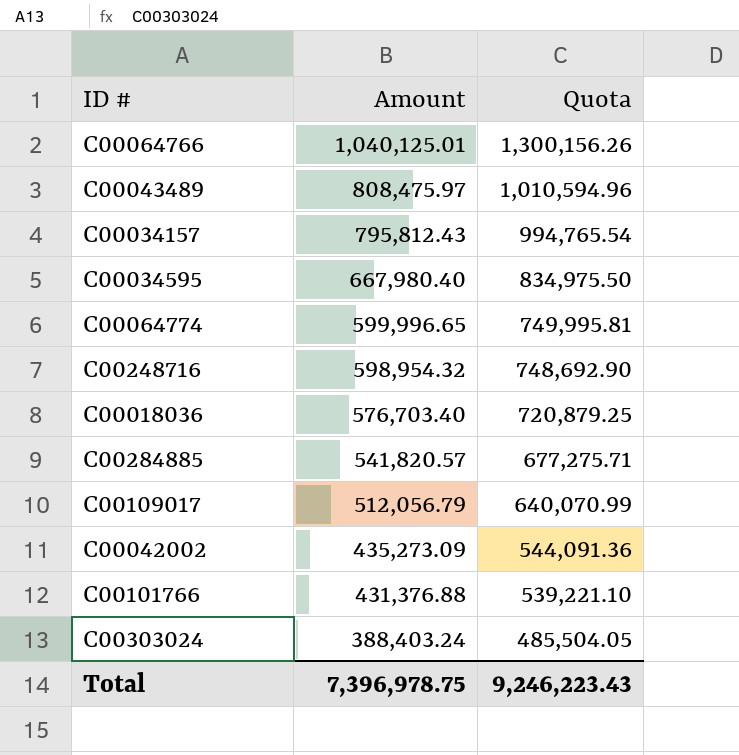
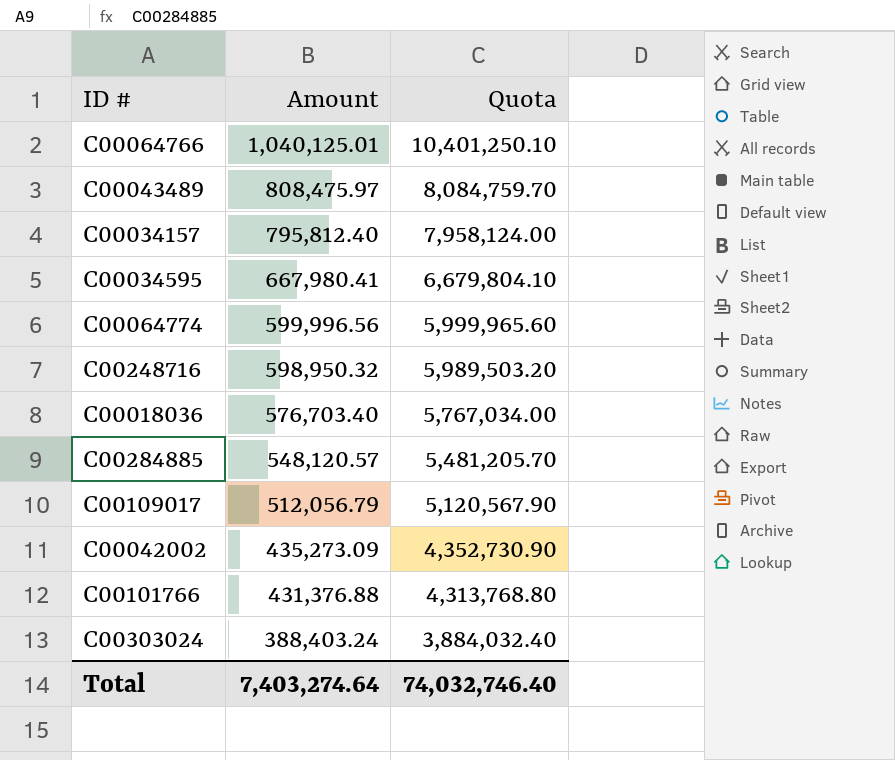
column Quota | formula: [Amount] * 1.25 -> [Amount] * 10
C00034157 | Amount: 795,812.43 -> 795,812.40
C00034595 | Amount: 667,980.40 -> 667,980.41
C00064774 | Amount: 599,996.65 -> 599,996.56
C00248716 | Amount: 598,954.32 -> 598,950.32
C00284885 | Amount: 541,820.57 -> 548,120.57
Total | Amount: 7,396,978.75 -> 7,403,274.64
Total | Quota: 9,246,223.43 -> 74,032,746.40

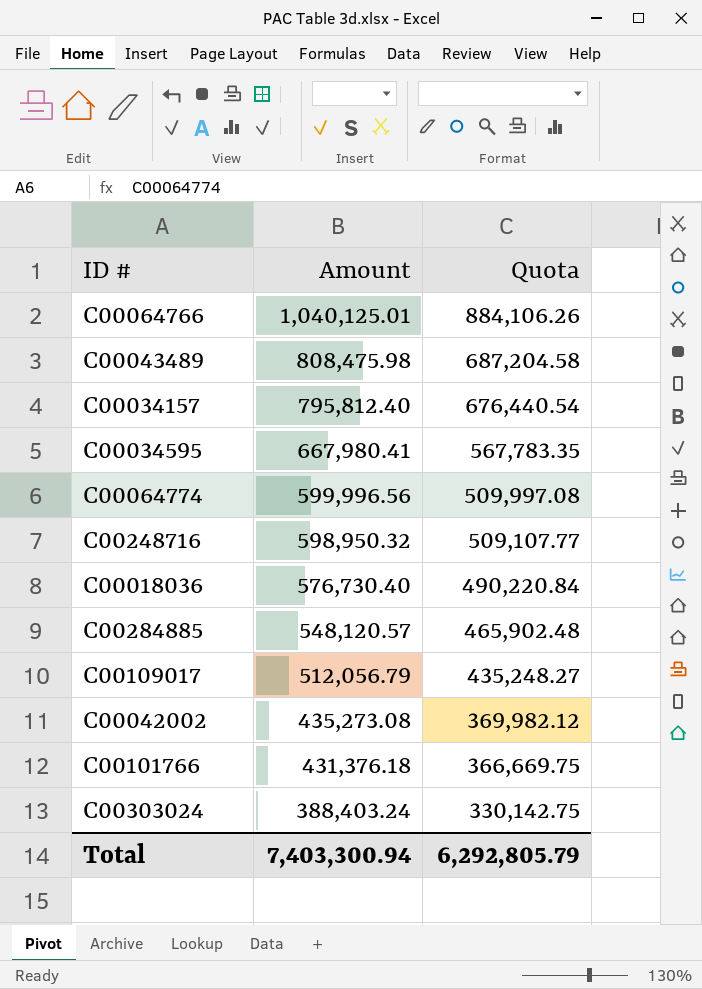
column Quota | formula: [Amount] * 10 -> [Amount] * 0.85
C00043489 | Amount: 808,475.97 -> 808,475.98
C00018036 | Amount: 576,703.40 -> 576,730.40
C00042002 | Amount: 435,273.09 -> 435,273.08
C00101766 | Amount: 431,376.88 -> 431,376.18
Total | Amount: 7,403,274.64 -> 7,403,300.94
Total | Quota: 74,032,746.40 -> 6,292,805.79

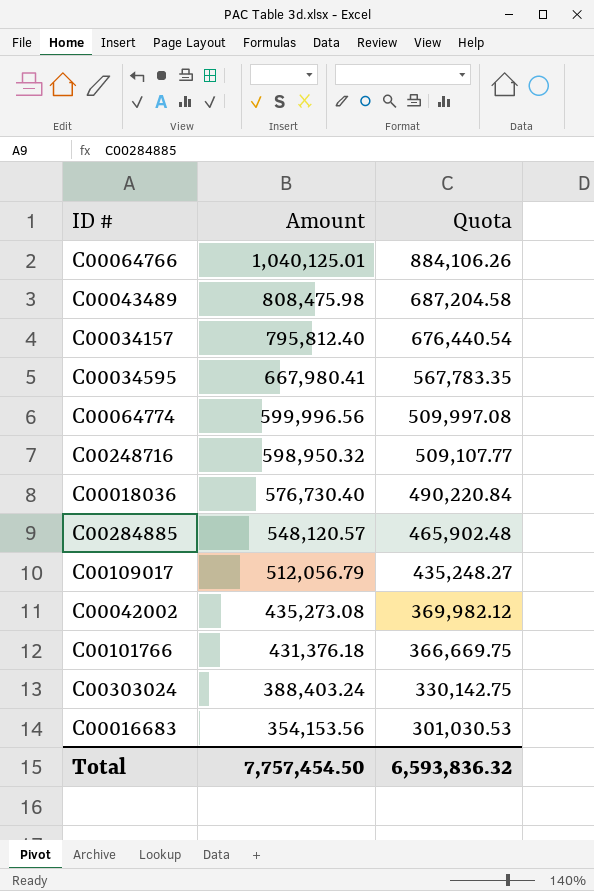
row C00016683: none -> 354,153.56 | 301,030.53
Total | Amount: 7,403,300.94 -> 7,757,454.50
Total | Quota: 6,292,805.79 -> 6,593,836.32

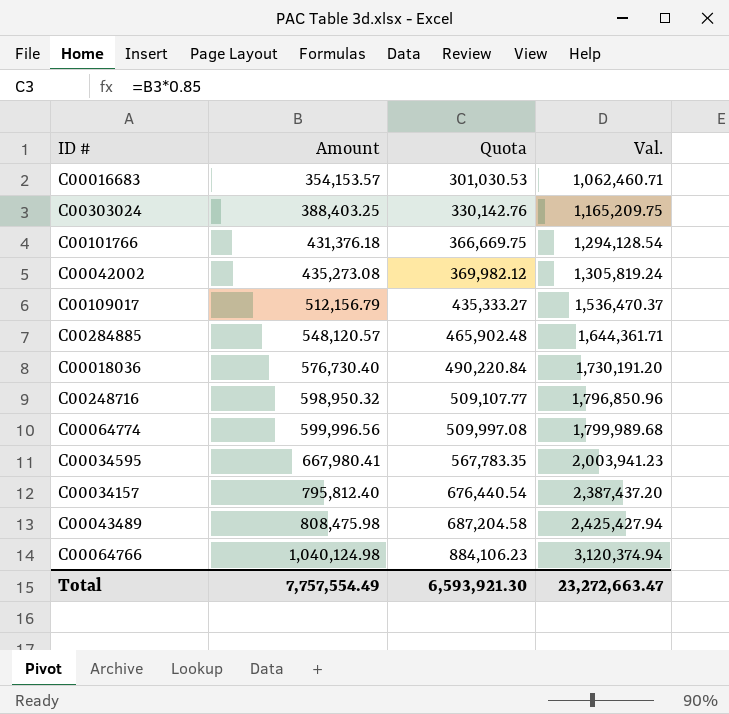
row order: Amount descending -> Amount ascending
column Val. | formula: none -> [Amount] * 3
C00016683 | Amount: 354,153.56 -> 354,153.57
C00303024 | Amount: 388,403.24 -> 388,403.25
C00303024 | Quota: 330,142.75 -> 330,142.76
C00109017 | Amount: 512,056.79 -> 512,156.79
C00109017 | Quota: 435,248.27 -> 435,333.27
C00064766 | Amount: 1,040,125.01 -> 1,040,124.98
C00064766 | Quota: 884,106.26 -> 884,106.23
Total | Amount: 7,757,454.50 -> 7,757,554.49
Total | Quota: 6,593,836.32 -> 6,593,921.30

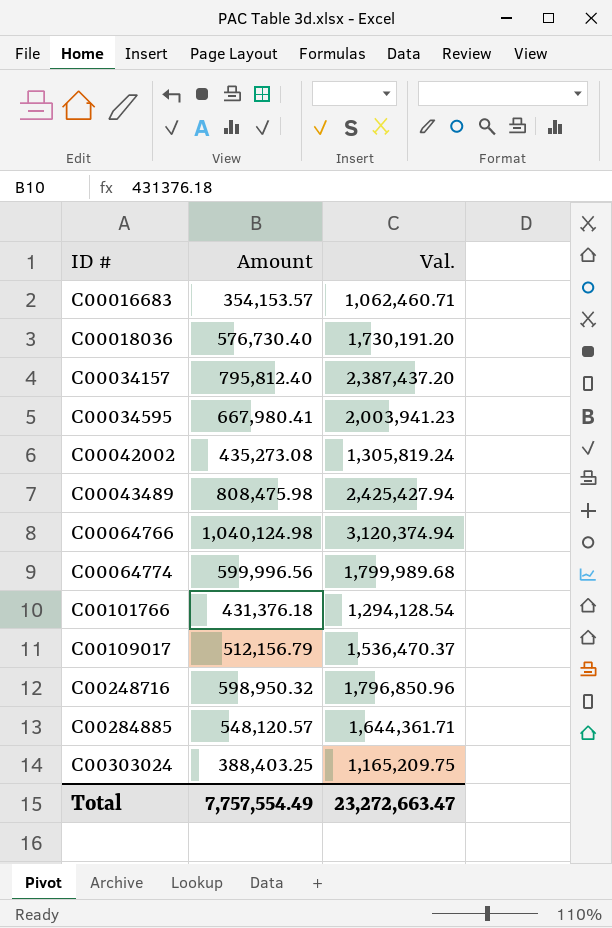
row order: Amount ascending -> ID # ascending
column Quota | formula: [Amount] * 0.85 -> none

